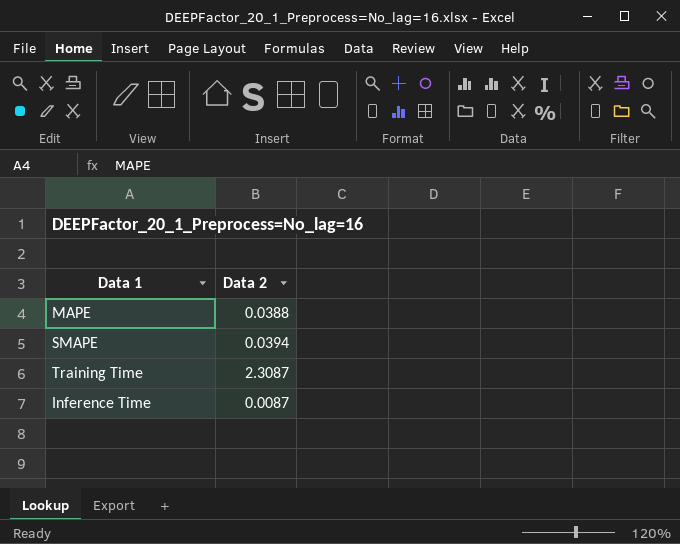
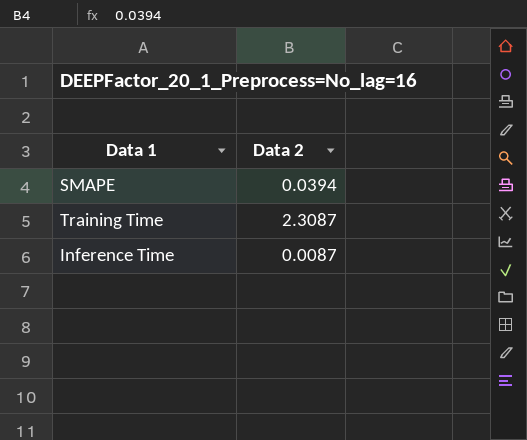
row MAPE: 0.0388 -> none

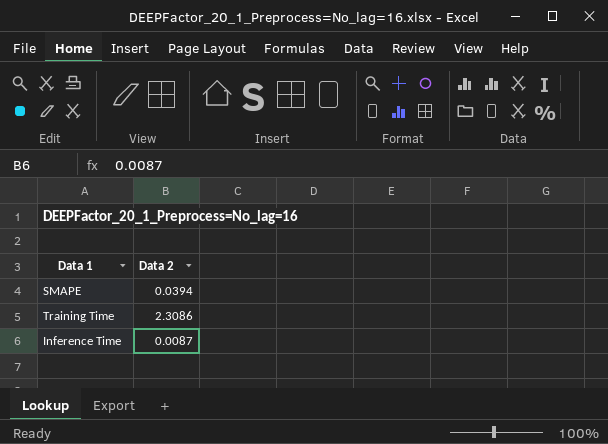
Training Time | Data 2: 2.3087 -> 2.3086

